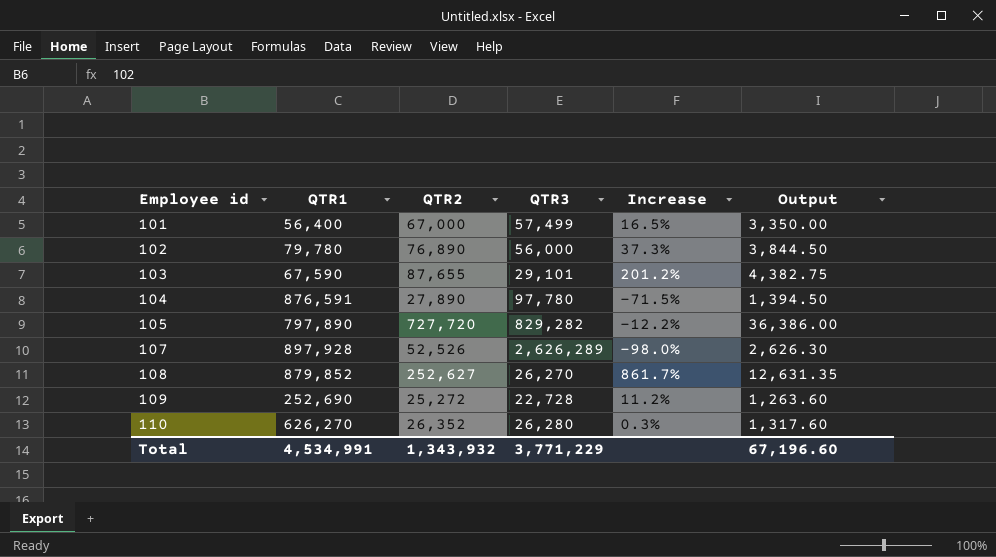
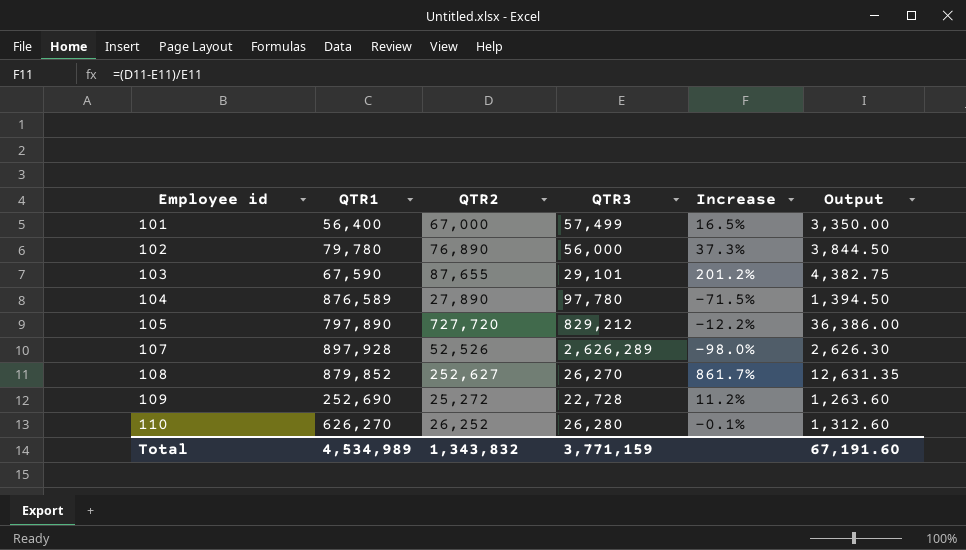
104 | QTR1: 876,591 -> 876,589
105 | QTR3: 829,282 -> 829,212
110 | QTR2: 26,352 -> 26,252
110 | Increase: 0.3% -> -0.1%
110 | Output: 1,317.60 -> 1,312.60
Total | QTR1: 4,534,991 -> 4,534,989
Total | QTR2: 1,343,932 -> 1,343,832
Total | QTR3: 3,771,229 -> 3,771,159
Total | Output: 67,196.60 -> 67,191.60

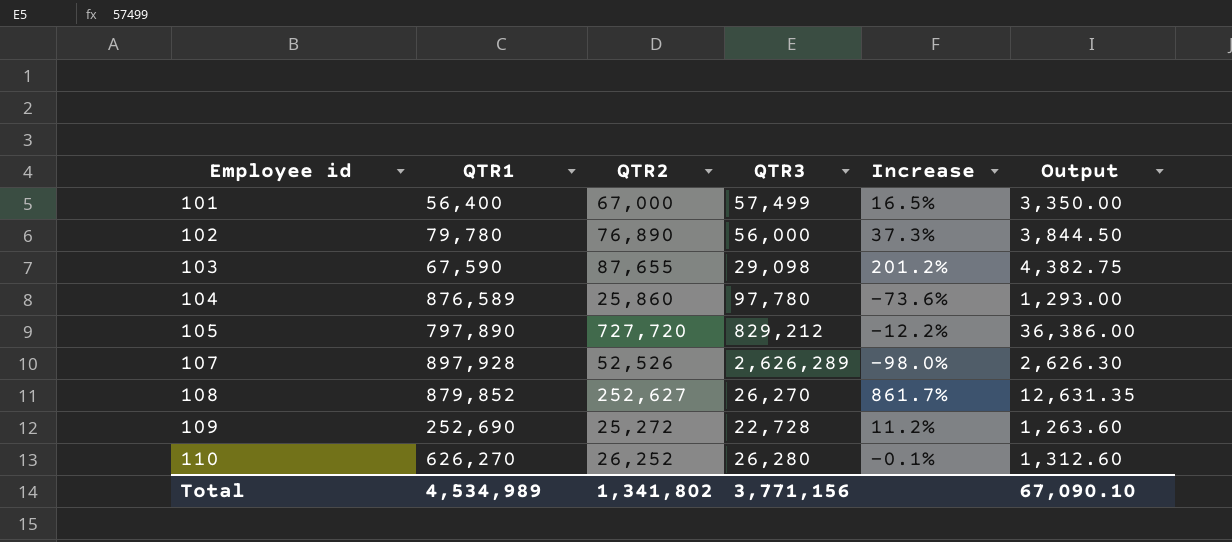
103 | QTR3: 29,101 -> 29,098
104 | QTR2: 27,890 -> 25,860
104 | Increase: -71.5% -> -73.6%
104 | Output: 1,394.50 -> 1,293.00
Total | QTR2: 1,343,832 -> 1,341,802
Total | QTR3: 3,771,159 -> 3,771,156
Total | Output: 67,191.60 -> 67,090.10

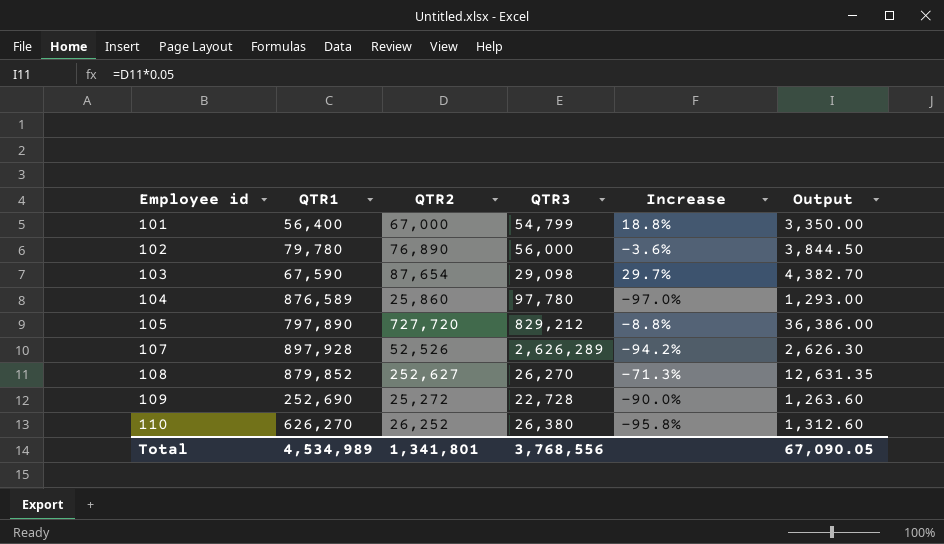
column Increase | formula: ([QTR2] - [QTR3]) / [QTR3] -> ([QTR2] - [QTR1]) / [QTR1]
101 | QTR3: 57,499 -> 54,799
103 | QTR2: 87,655 -> 87,654
103 | Output: 4,382.75 -> 4,382.70
110 | QTR3: 26,280 -> 26,380
Total | QTR2: 1,341,802 -> 1,341,801
Total | QTR3: 3,771,156 -> 3,768,556
Total | Output: 67,090.10 -> 67,090.05

